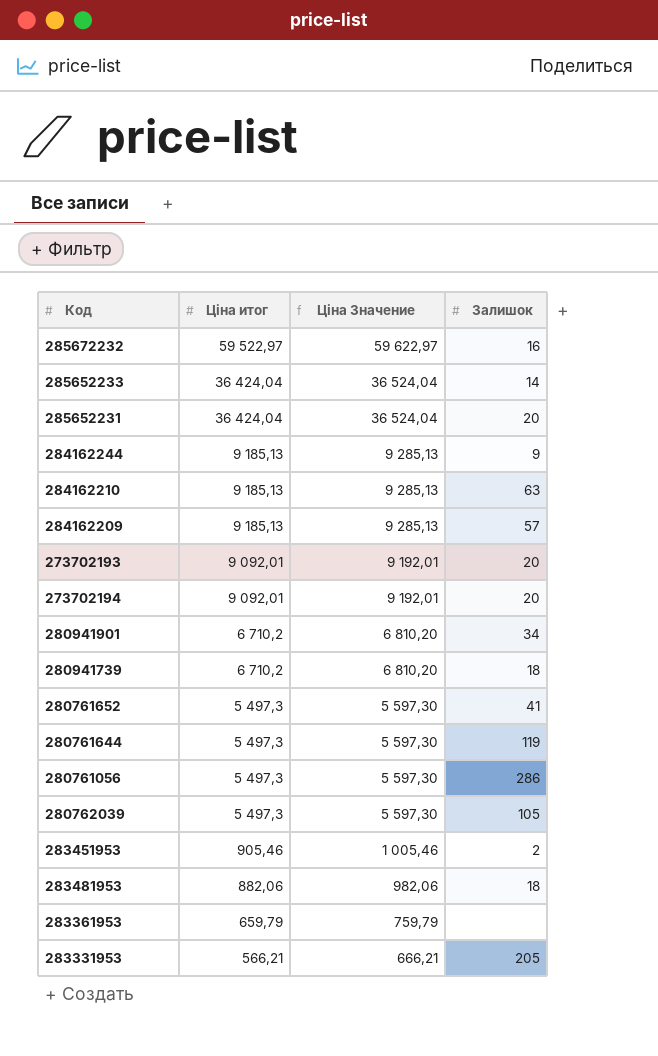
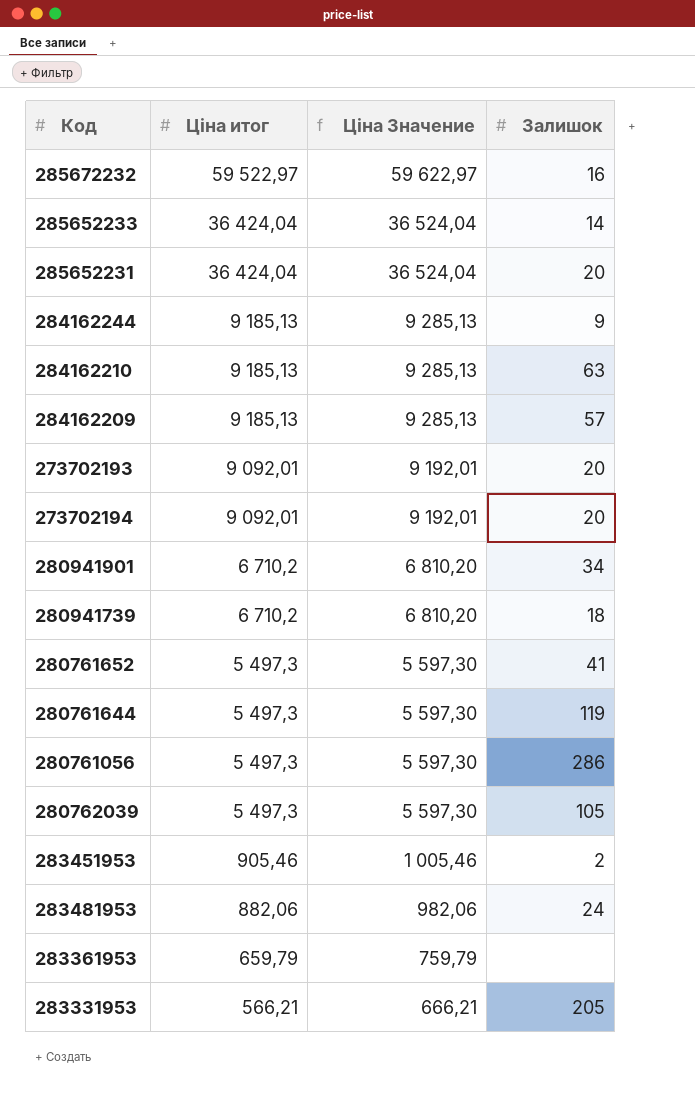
283481953 | Залишок: 18 -> 24

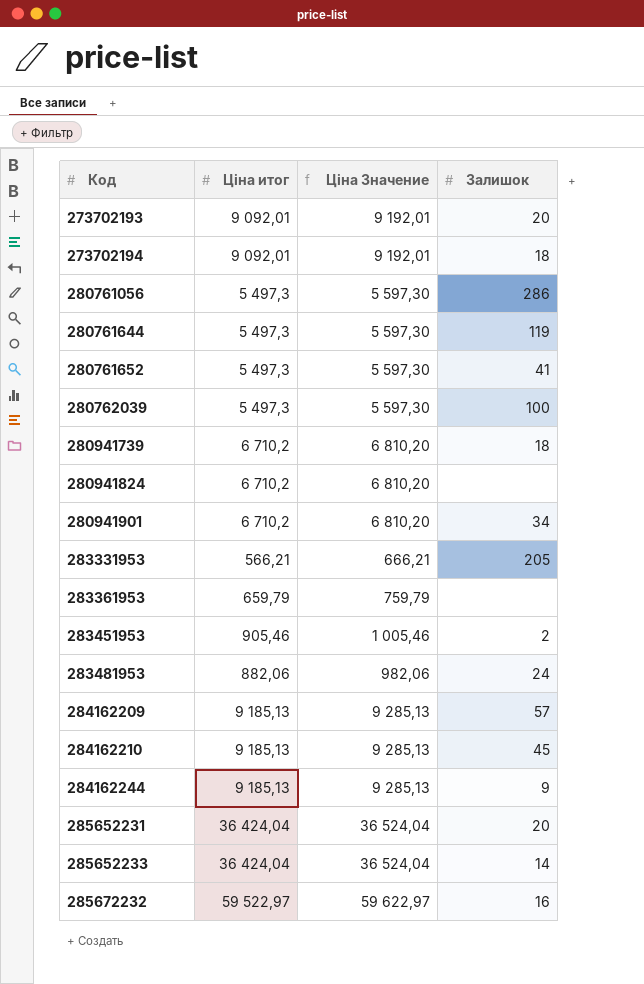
row order: Ціна итог descending -> Код ascending
273702194 | Залишок: 20 -> 18
280762039 | Залишок: 105 -> 100
row 280941824: none -> 6 710,2 | 6 810,20 | none
284162210 | Залишок: 63 -> 45

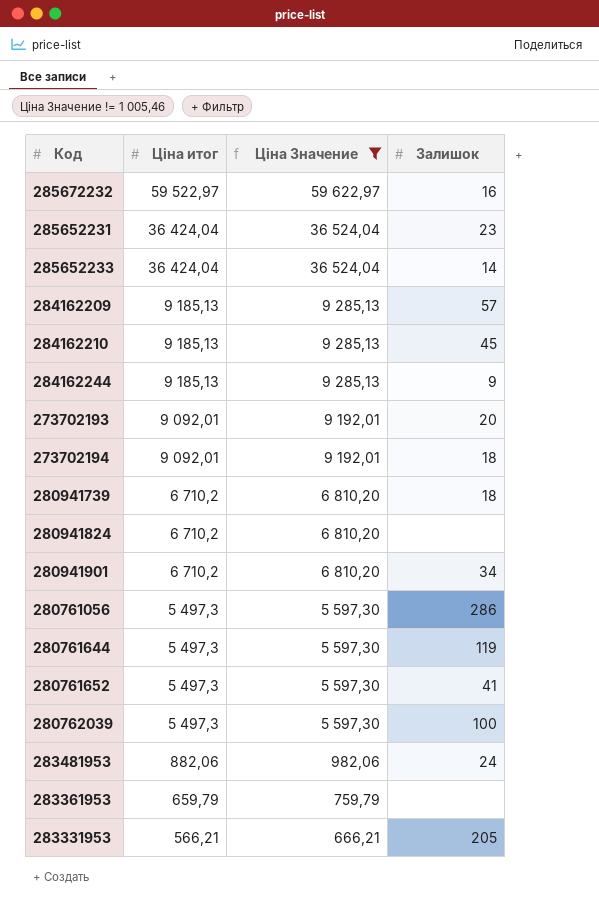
filter: none -> Ціна Значение != 1 005,46
row order: Код ascending -> Ціна итог descending
285652231 | Залишок: 20 -> 23

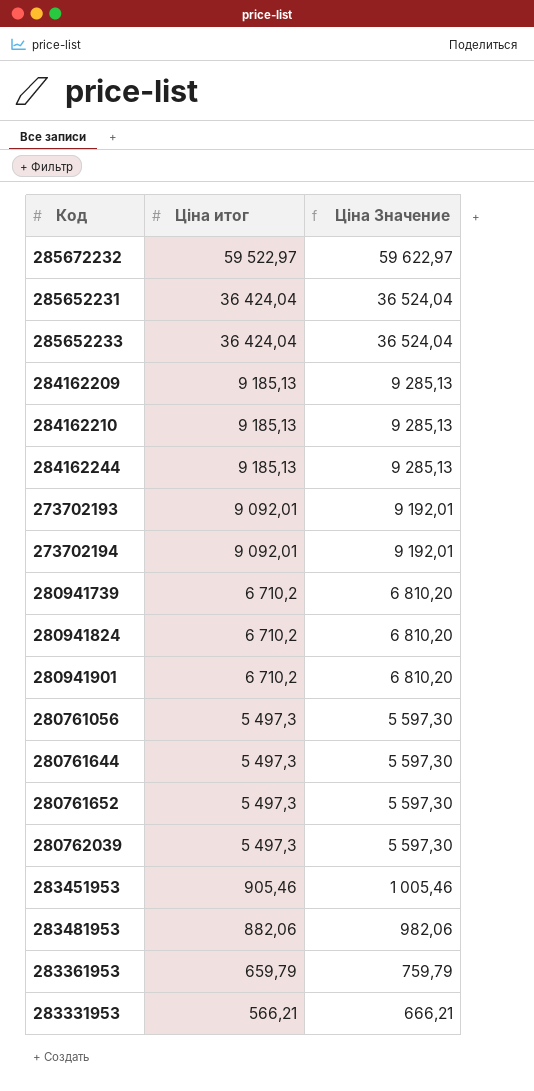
filter: Ціна Значение != 1 005,46 -> none
column Залишок | position: 4 -> none

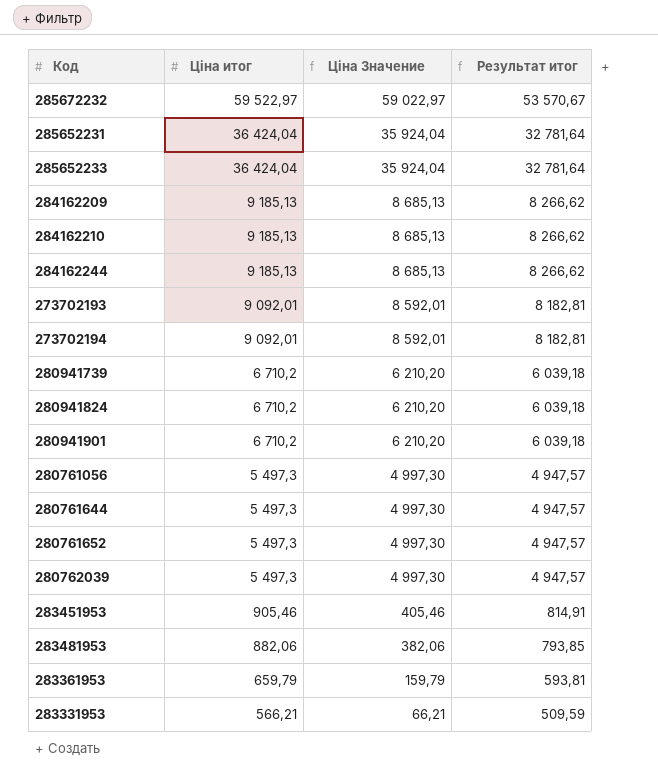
column Ціна Значение | formula: [Ціна итог] + 100 -> [Ціна итог] - 500
column Результат итог | formula: none -> [Ціна итог] * 0,9

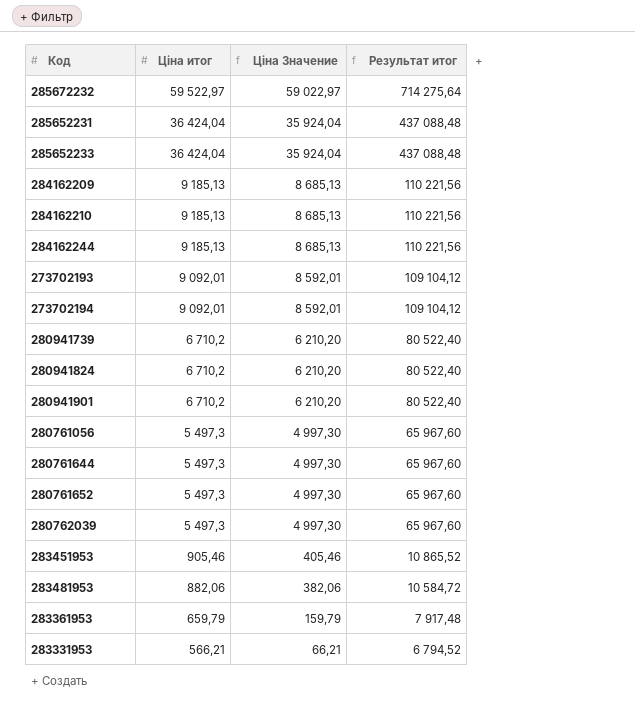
column Результат итог | formula: [Ціна итог] * 0,9 -> [Ціна итог] * 12

